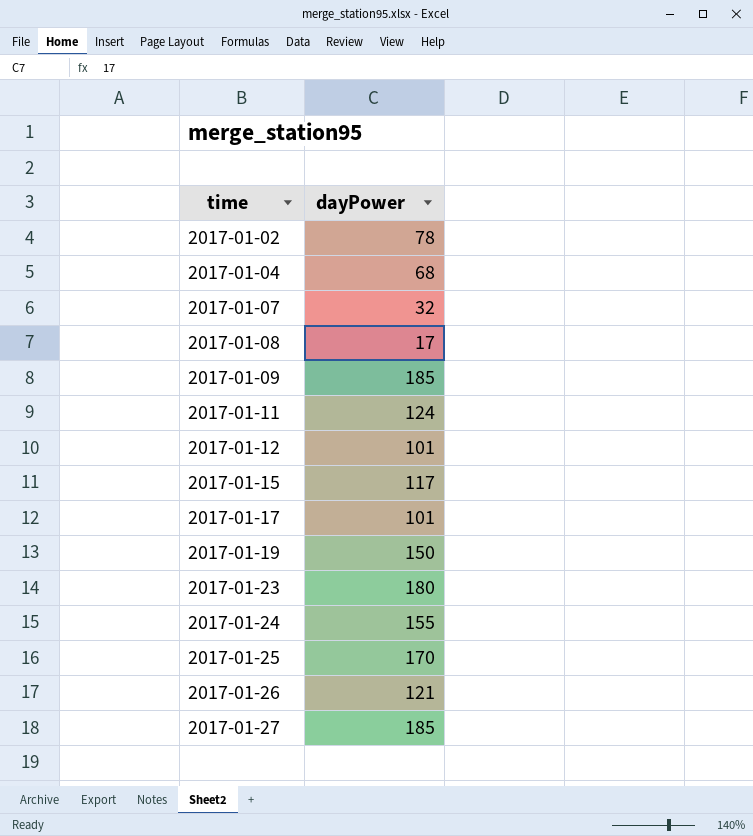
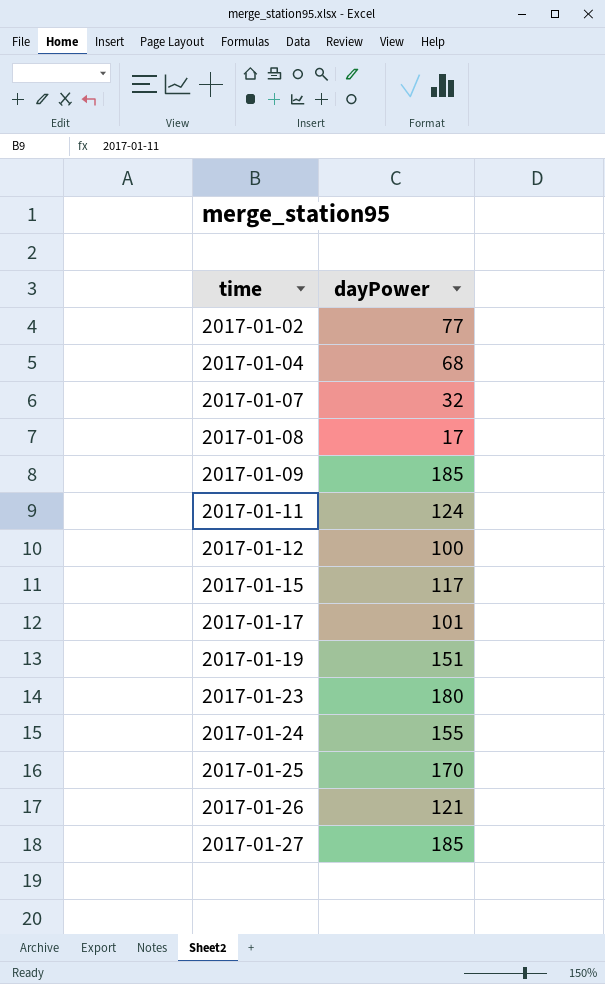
2017-01-02 | dayPower: 78 -> 77
2017-01-12 | dayPower: 101 -> 100
2017-01-19 | dayPower: 150 -> 151

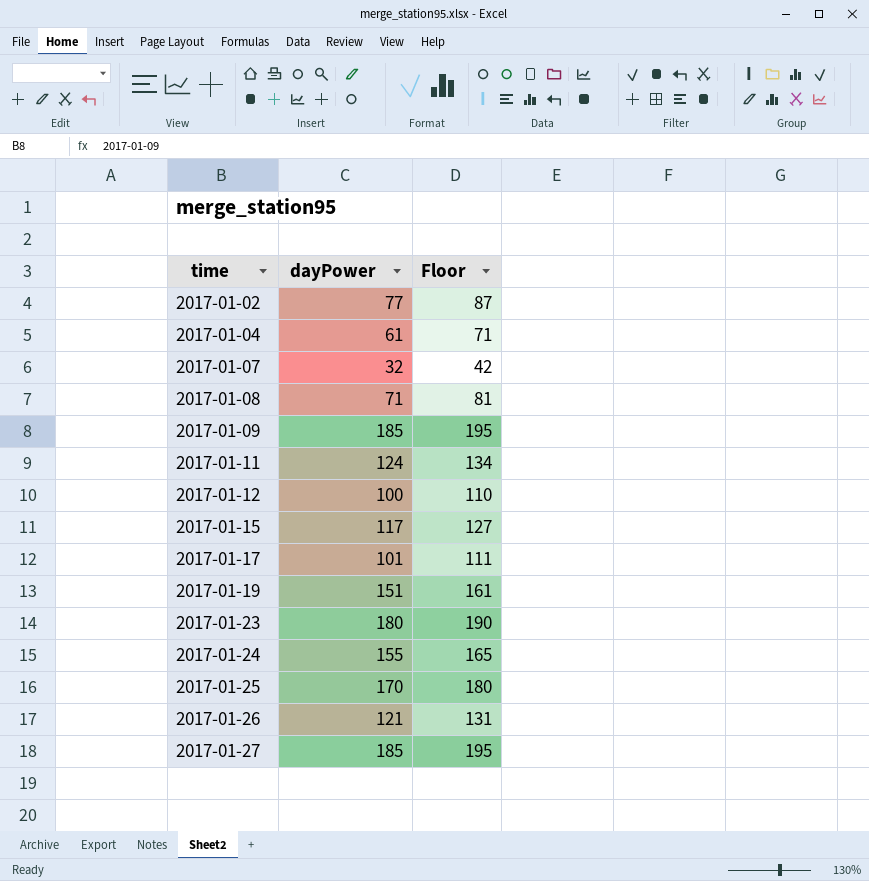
column Floor | formula: none -> [dayPower] + 10
2017-01-04 | dayPower: 68 -> 61
2017-01-08 | dayPower: 17 -> 71

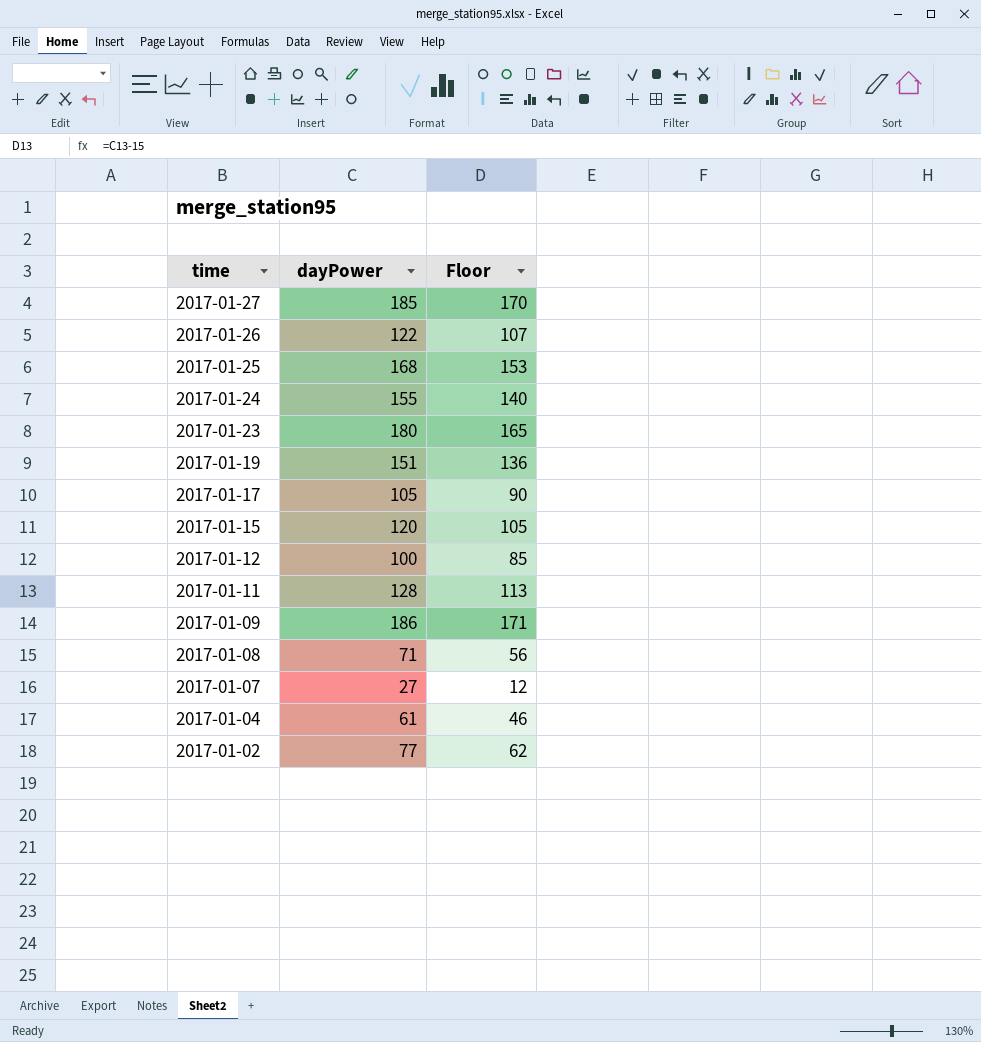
row order: time ascending -> time descending
column Floor | formula: [dayPower] + 10 -> [dayPower] - 15
2017-01-26 | dayPower: 121 -> 122
2017-01-25 | dayPower: 170 -> 168
2017-01-17 | dayPower: 101 -> 105
2017-01-15 | dayPower: 117 -> 120
2017-01-11 | dayPower: 124 -> 128
2017-01-09 | dayPower: 185 -> 186
2017-01-07 | dayPower: 32 -> 27

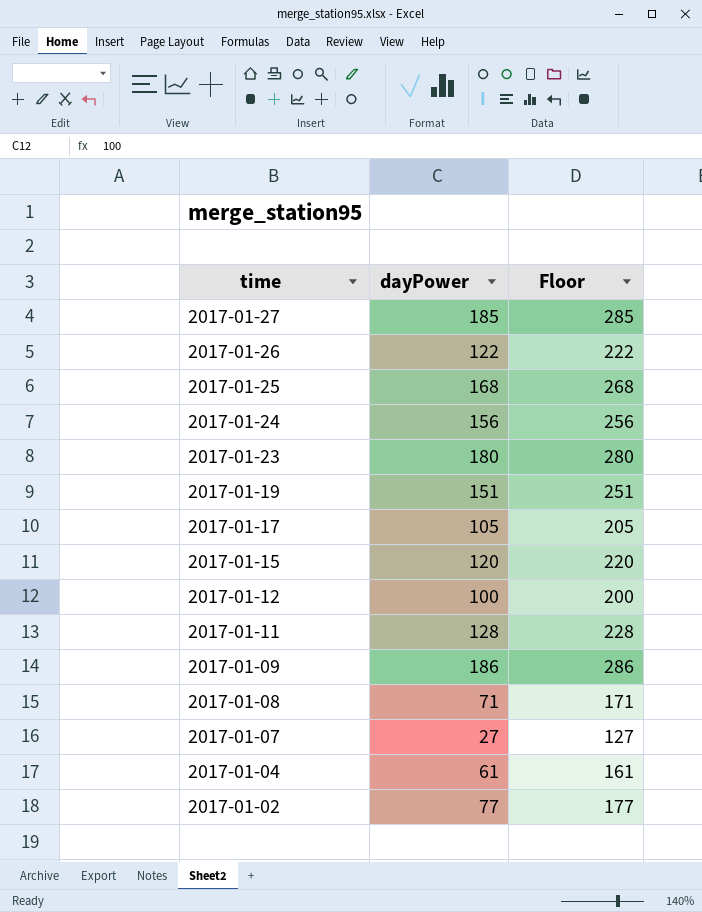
column Floor | formula: [dayPower] - 15 -> [dayPower] + 100
2017-01-24 | dayPower: 155 -> 156

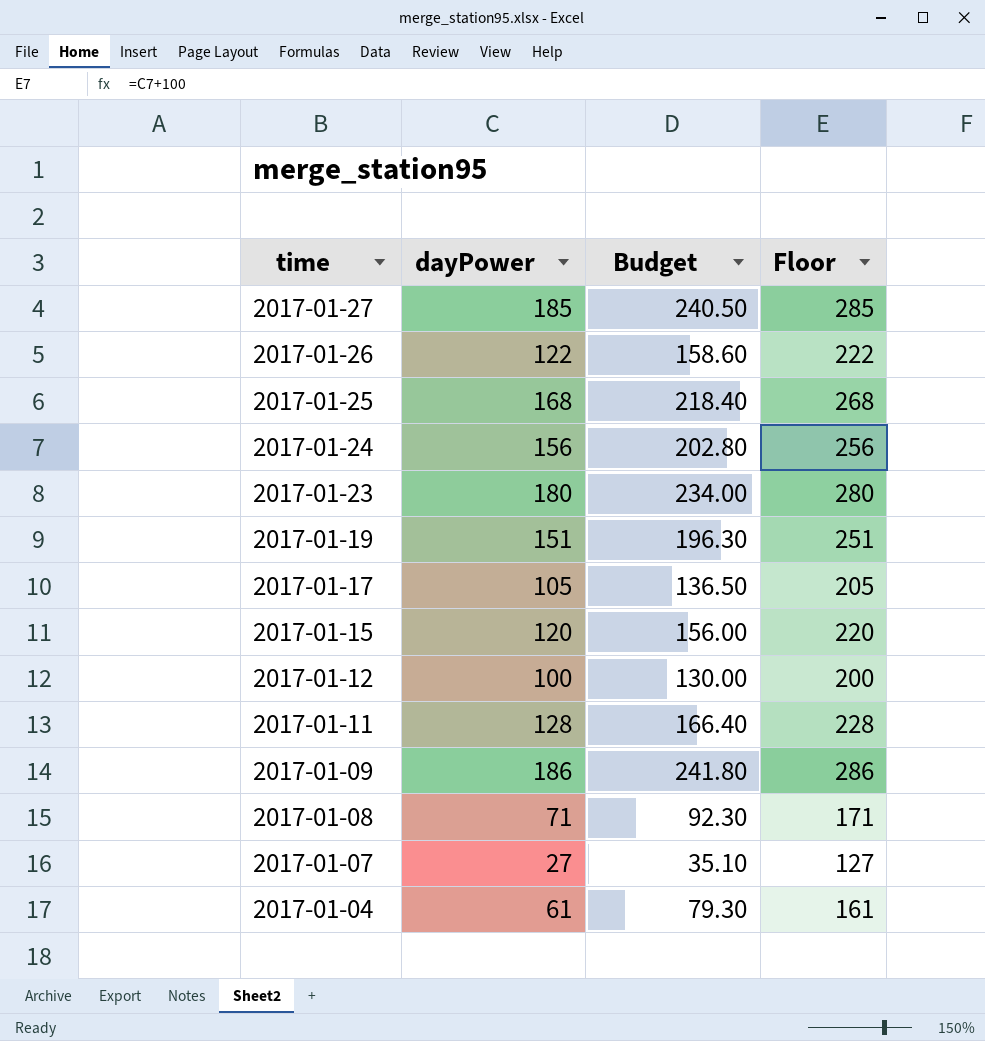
column Budget | formula: none -> [dayPower] * 1.3
row 2017-01-02: 77 | 177 -> none

